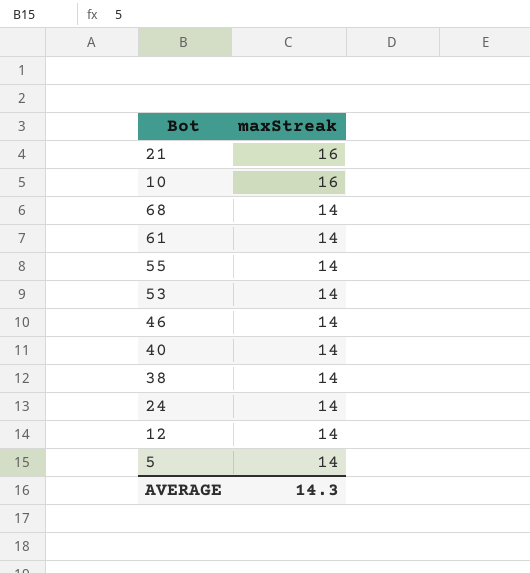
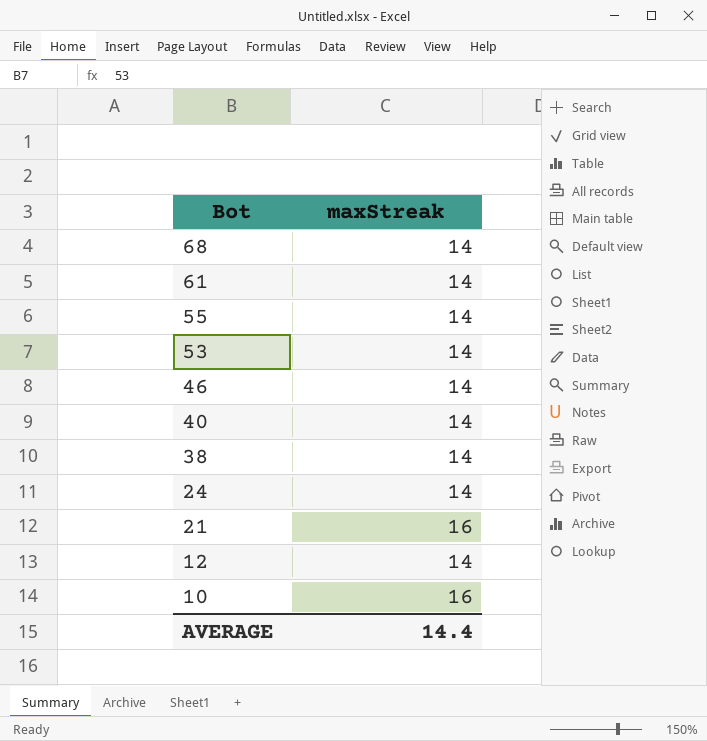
row order: maxStreak descending -> Bot descending
row 5: 14 -> none
AVERAGE | maxStreak: 14.3 -> 14.4

